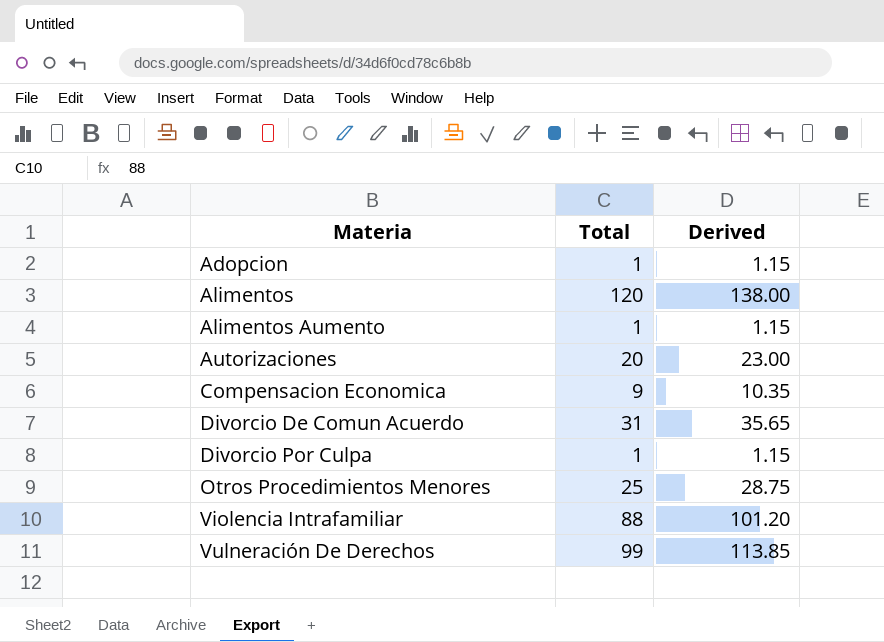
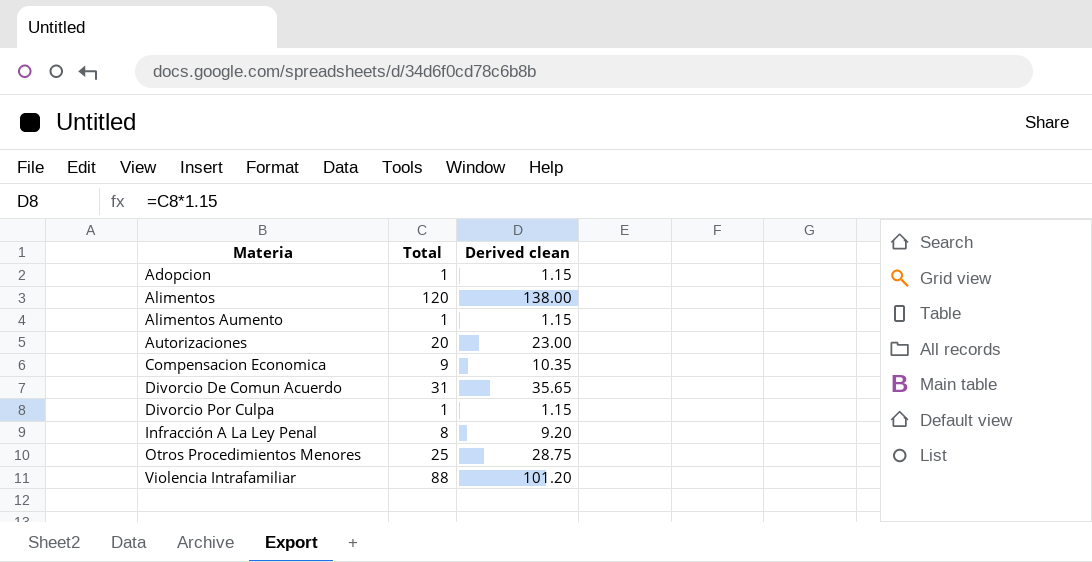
column name: Derived -> Derived clean
row Vulneración De Derechos: 99 | 113.85 -> none
row Infracción A La Ley Penal: none -> 8 | 9.20

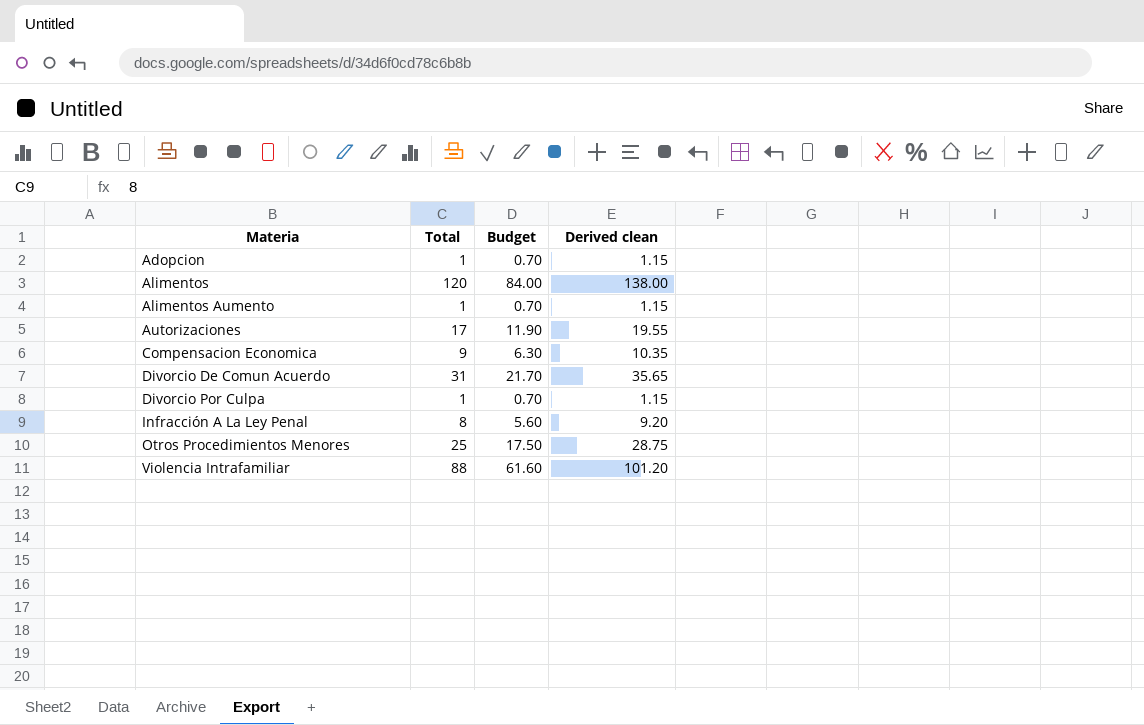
column Budget | formula: none -> [Total] * 0.7
Autorizaciones | Total: 20 -> 17
Autorizaciones | Derived clean: 23.00 -> 19.55

